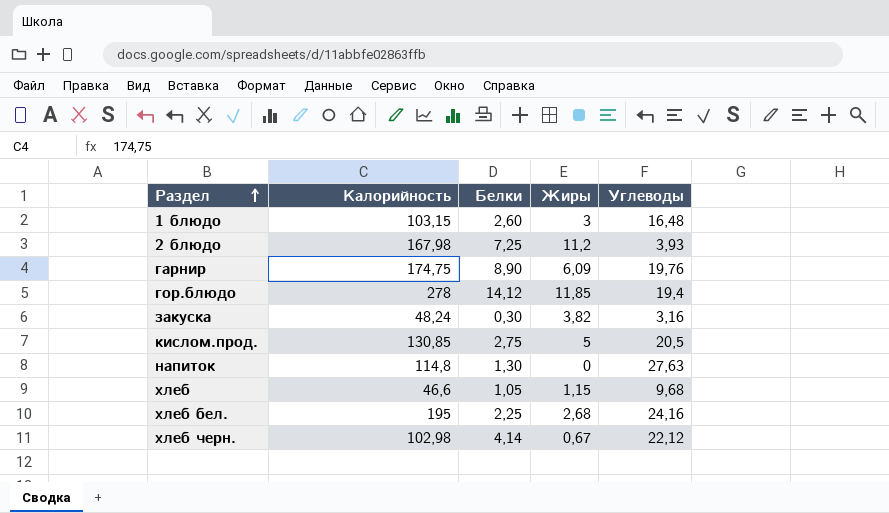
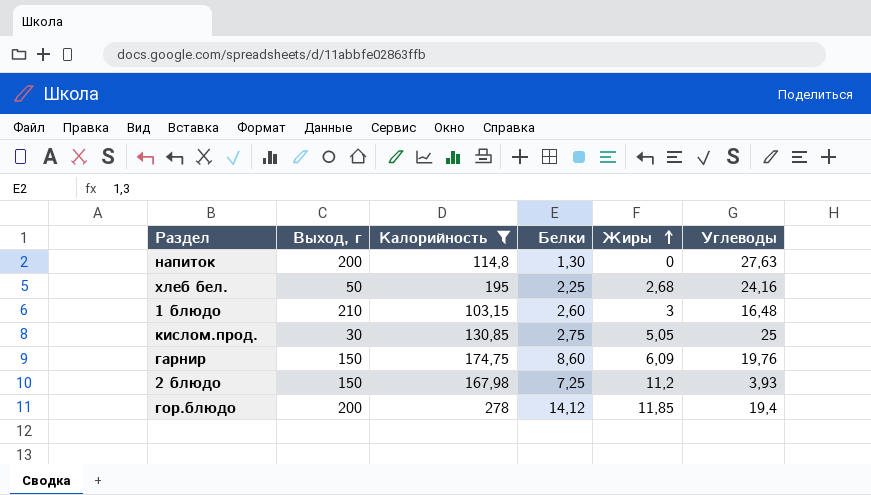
filter: none -> Калорийность >= 103,15
row order: Раздел ascending -> Жиры ascending
column Выход, г | position: none -> 2
кислом.прод. | Жиры: 5 -> 5,05
кислом.прод. | Углеводы: 20,5 -> 25
гарнир | Белки: 8,90 -> 8,60

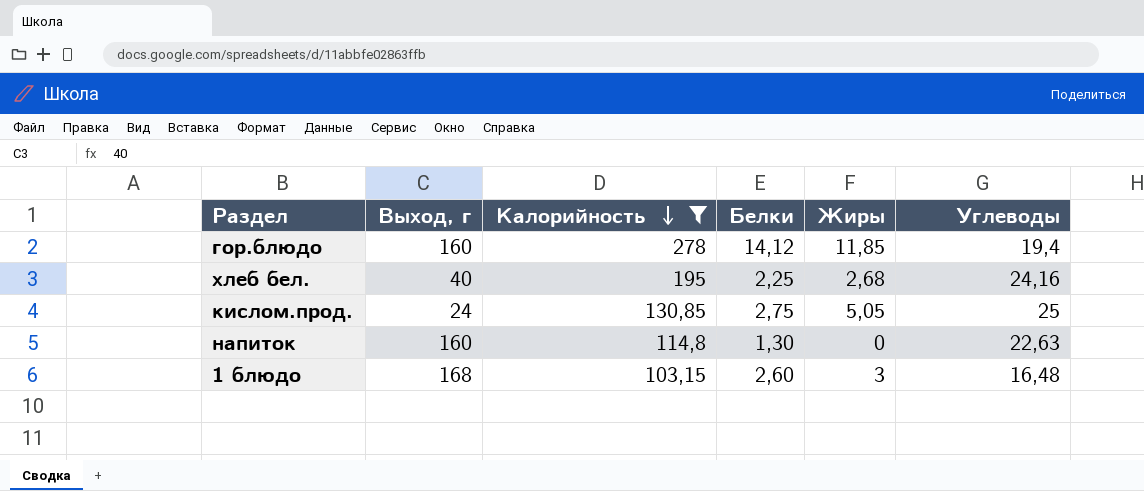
row order: Жиры ascending -> Калорийность descending
row гарнир: 150 | 174,75 | 8,60 | 6,09 | 19,76 -> none
row 2 блюдо: 150 | 167,98 | 7,25 | 11,2 | 3,93 -> none
гор.блюдо | Выход, г: 200 -> 160
хлеб бел. | Выход, г: 50 -> 40
кислом.прод. | Выход, г: 30 -> 24
напиток | Выход, г: 200 -> 160
напиток | Углеводы: 27,63 -> 22,63
1 блюдо | Выход, г: 210 -> 168

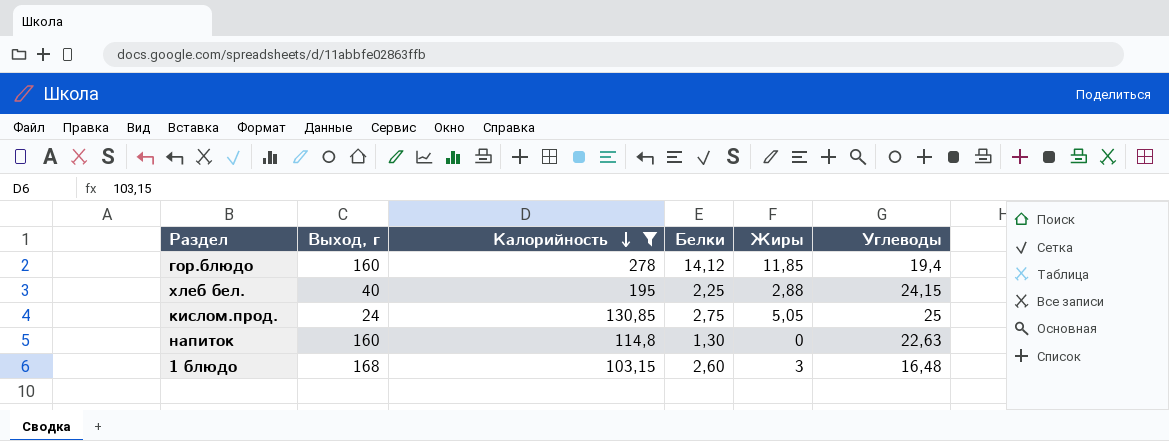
хлеб бел. | Жиры: 2,68 -> 2,88
хлеб бел. | Углеводы: 24,16 -> 24,15

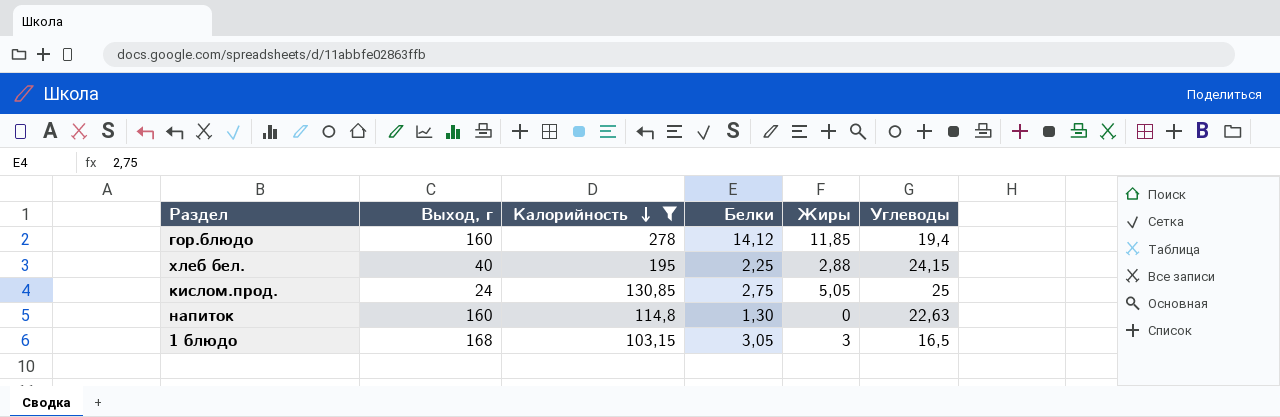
1 блюдо | Белки: 2,60 -> 3,05
1 блюдо | Углеводы: 16,48 -> 16,5

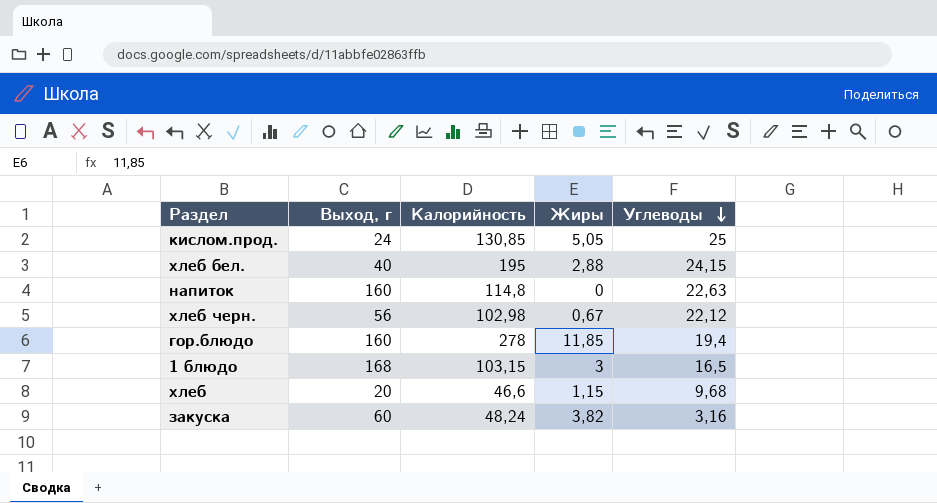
filter: Калорийность >= 103,15 -> none
row order: Калорийность descending -> Углеводы descending
column Белки | position: 4 -> none

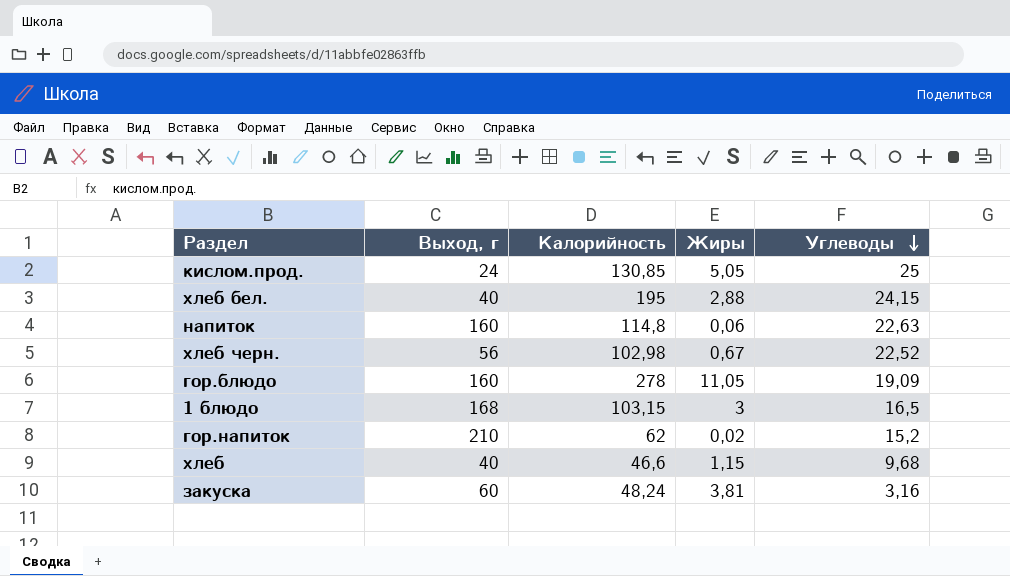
напиток | Жиры: 0 -> 0,06
хлеб черн. | Углеводы: 22,12 -> 22,52
гор.блюдо | Жиры: 11,85 -> 11,05
гор.блюдо | Углеводы: 19,4 -> 19,09
row гор.напиток: none -> 210 | 62 | 0,02 | 15,2
хлеб | Выход, г: 20 -> 40
закуска | Жиры: 3,82 -> 3,81

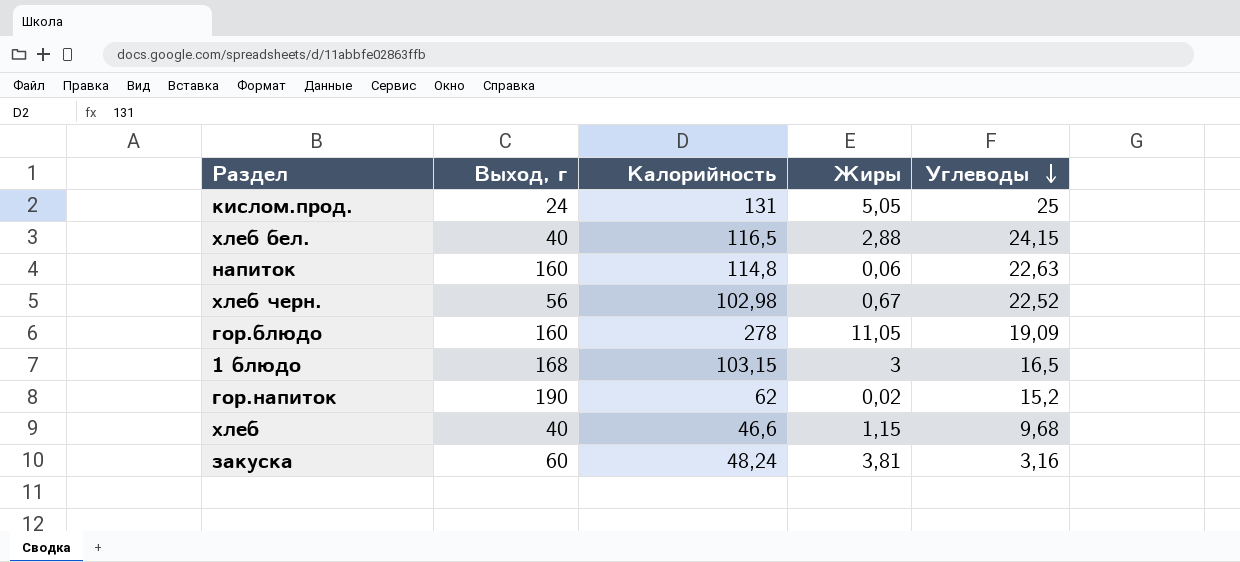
кислом.прод. | Калорийность: 130,85 -> 131
хлеб бел. | Калорийность: 195 -> 116,5
гор.напиток | Выход, г: 210 -> 190

